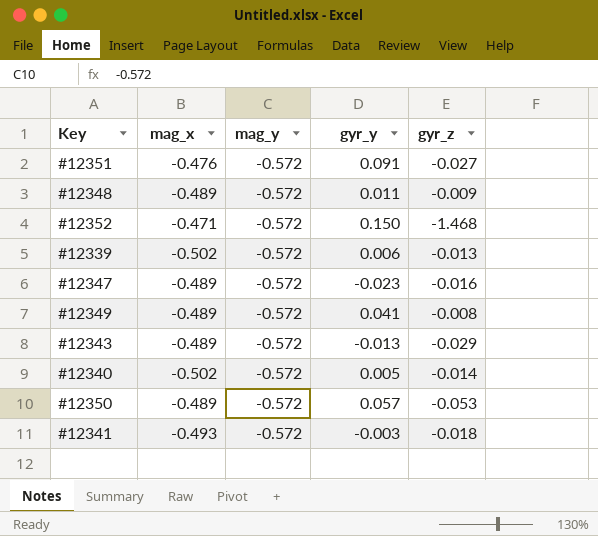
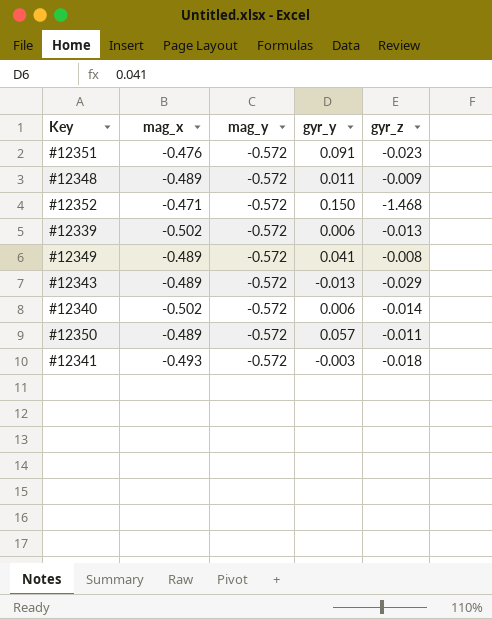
row #12347: -0.489 | -0.572 | -0.023 | -0.016 -> none
#12351 | gyr_z: -0.027 -> -0.023
#12340 | gyr_y: 0.005 -> 0.006
#12350 | gyr_z: -0.053 -> -0.011

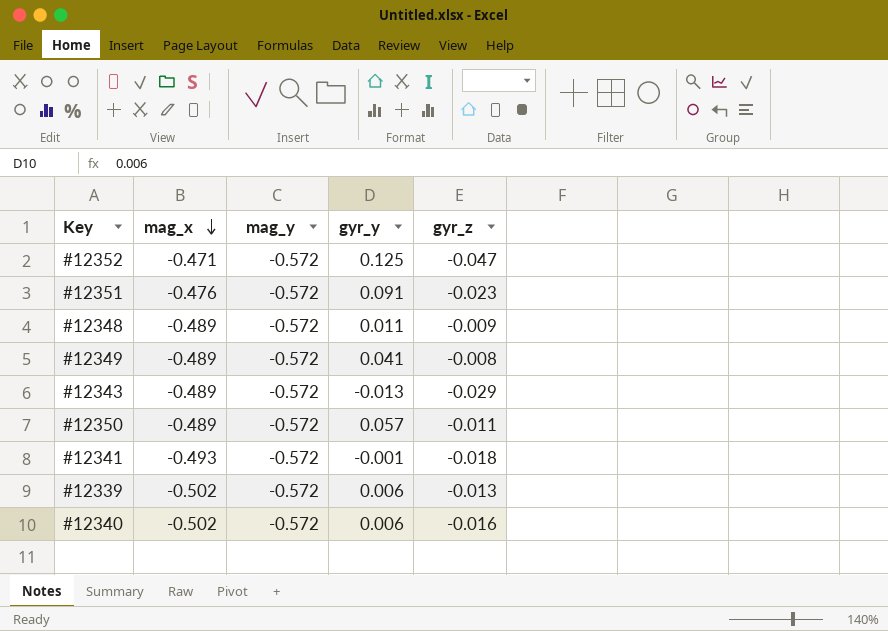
row order: none -> mag_x descending
#12352 | gyr_y: 0.150 -> 0.125
#12352 | gyr_z: -1.468 -> -0.047
#12341 | gyr_y: -0.003 -> -0.001
#12340 | gyr_z: -0.014 -> -0.016

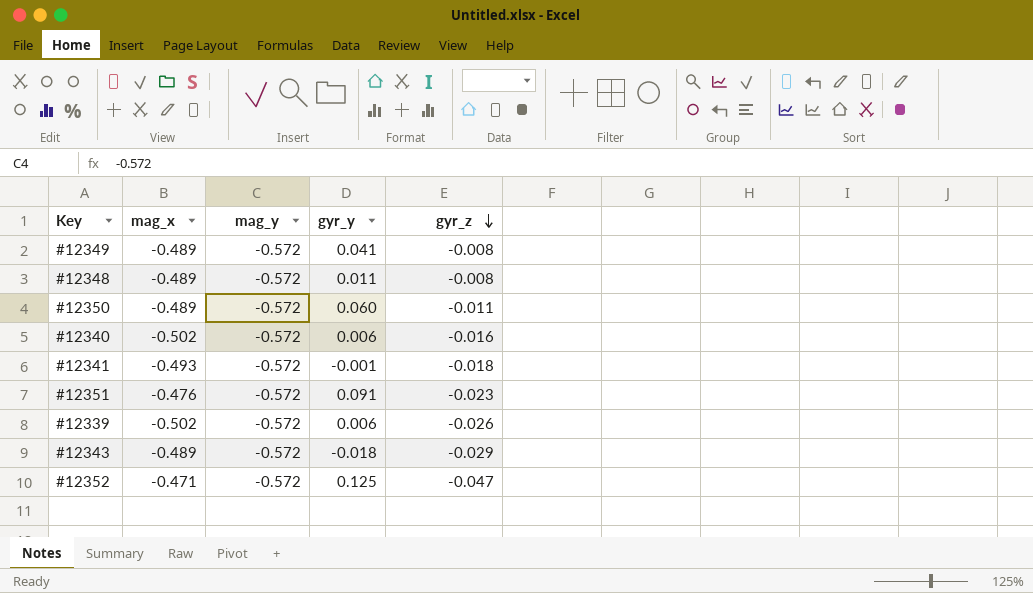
row order: mag_x descending -> gyr_z descending
#12348 | gyr_z: -0.009 -> -0.008
#12350 | gyr_y: 0.057 -> 0.060
#12339 | gyr_z: -0.013 -> -0.026
#12343 | gyr_y: -0.013 -> -0.018

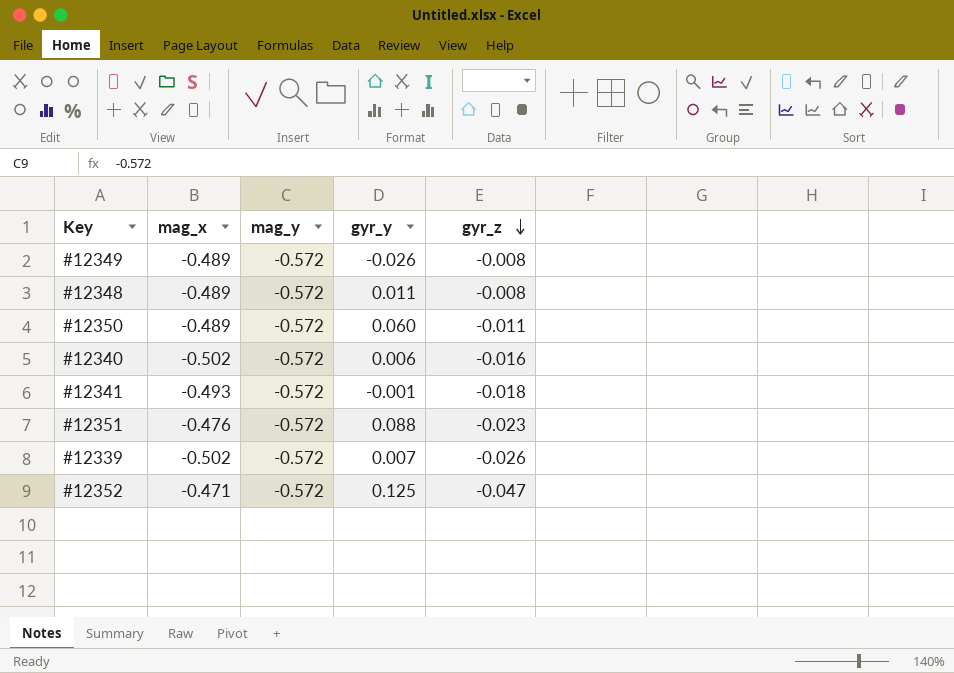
row #12343: -0.489 | -0.572 | -0.018 | -0.029 -> none
#12349 | gyr_y: 0.041 -> -0.026
#12351 | gyr_y: 0.091 -> 0.088
#12339 | gyr_y: 0.006 -> 0.007

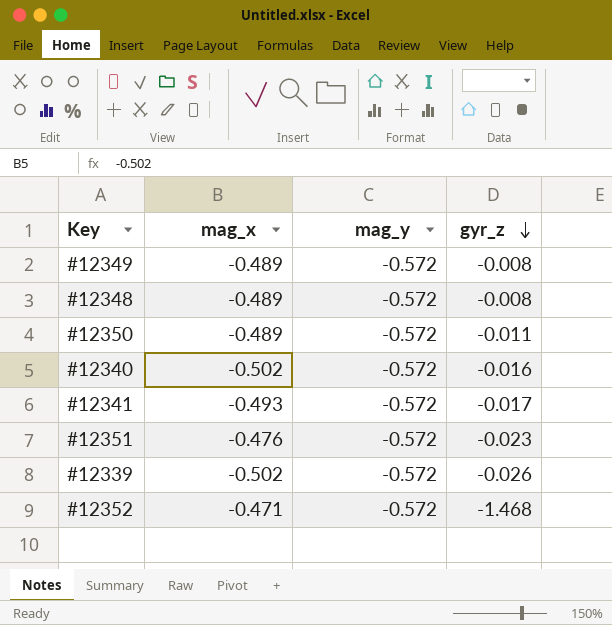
column gyr_y | position: 4 -> none
#12341 | gyr_z: -0.018 -> -0.017
#12352 | gyr_z: -0.047 -> -1.468

